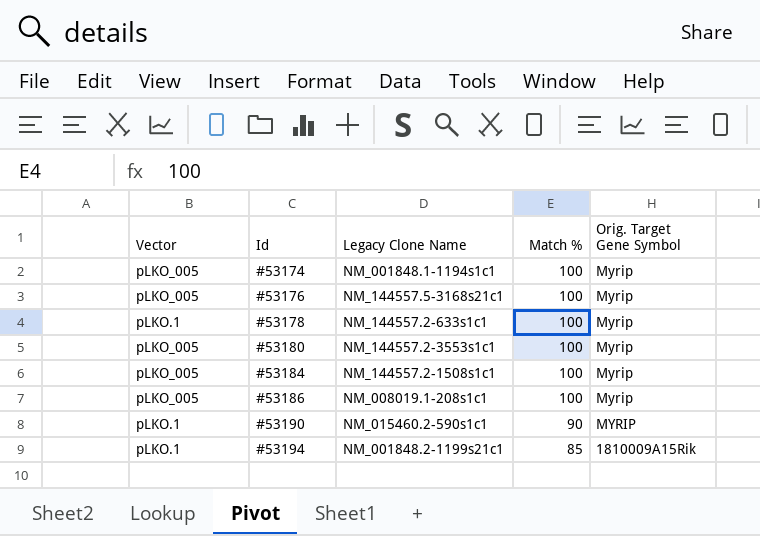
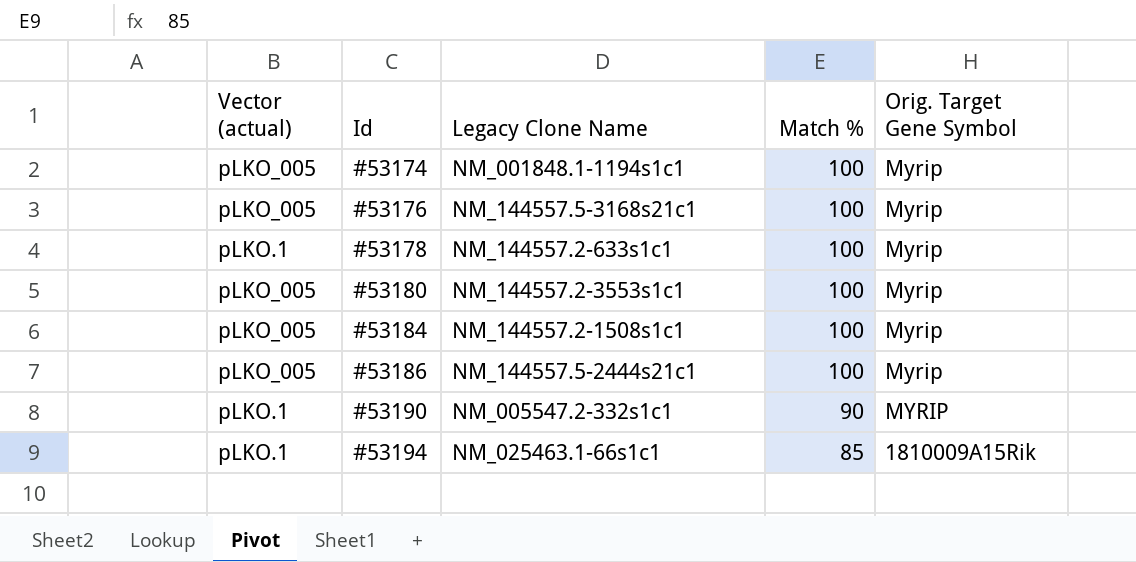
column name: Vector -> Vector (actual)
#53186 | Legacy Clone Name: NM_008019.1-208s1c1 -> NM_144557.5-2444s21c1
#53190 | Legacy Clone Name: NM_015460.2-590s1c1 -> NM_005547.2-332s1c1
#53194 | Legacy Clone Name: NM_001848.2-1199s21c1 -> NM_025463.1-66s1c1

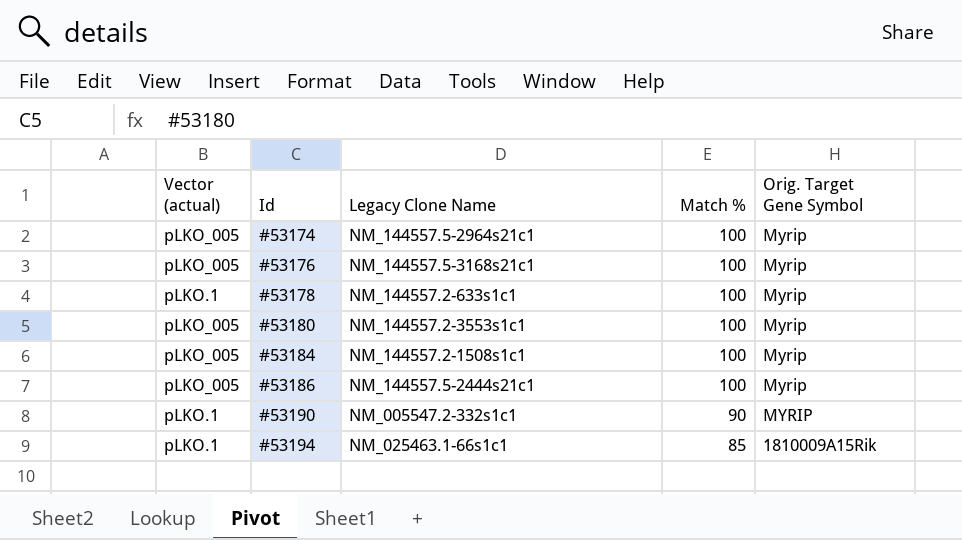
#53174 | Legacy Clone Name: NM_001848.1-1194s1c1 -> NM_144557.5-2964s21c1

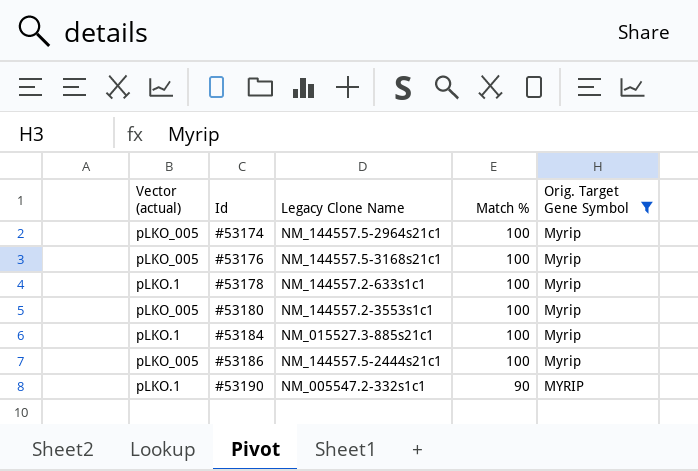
filter: none -> Orig. Target Gene Symbol != 1810009A15Rik
#53184 | Vector (actual): pLKO_005 -> pLKO.1
#53184 | Legacy Clone Name: NM_144557.2-1508s1c1 -> NM_015527.3-885s21c1

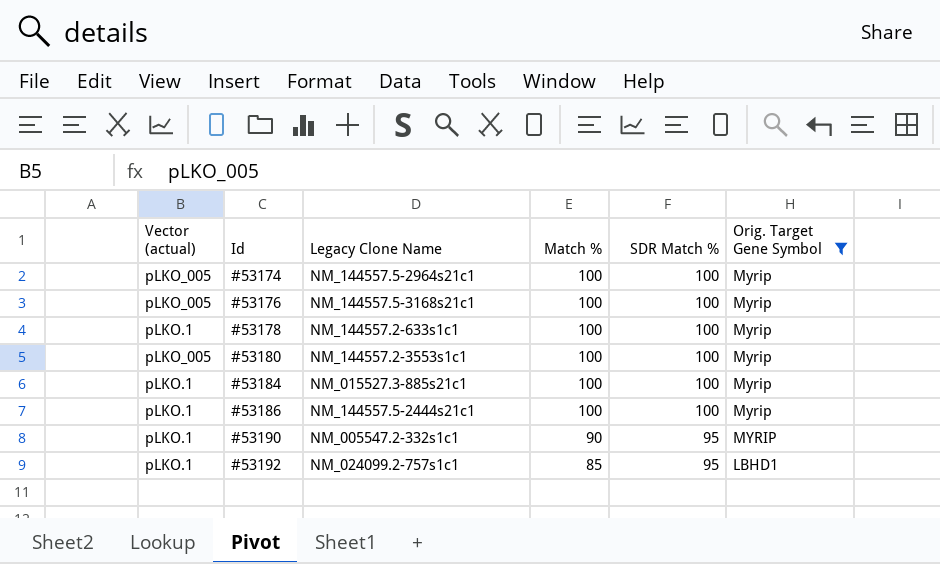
column SDR Match % | position: none -> 5
#53186 | Vector (actual): pLKO_005 -> pLKO.1
row #53192: none -> pLKO.1 | NM_024099.2-757s1c1 | 85 | 95 | LBHD1

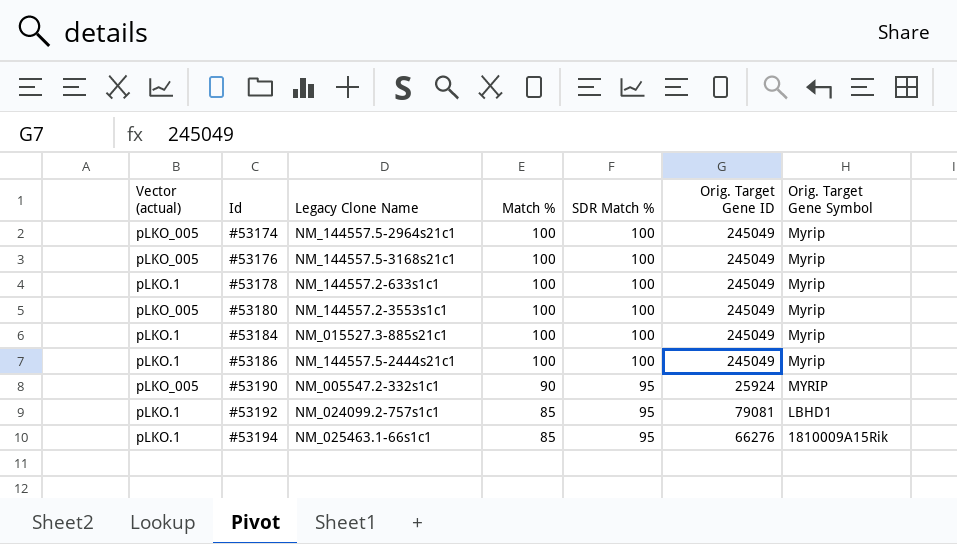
filter: Orig. Target Gene Symbol != 1810009A15Rik -> none
column Orig. Target Gene ID | position: none -> 6
#53190 | Vector (actual): pLKO.1 -> pLKO_005

